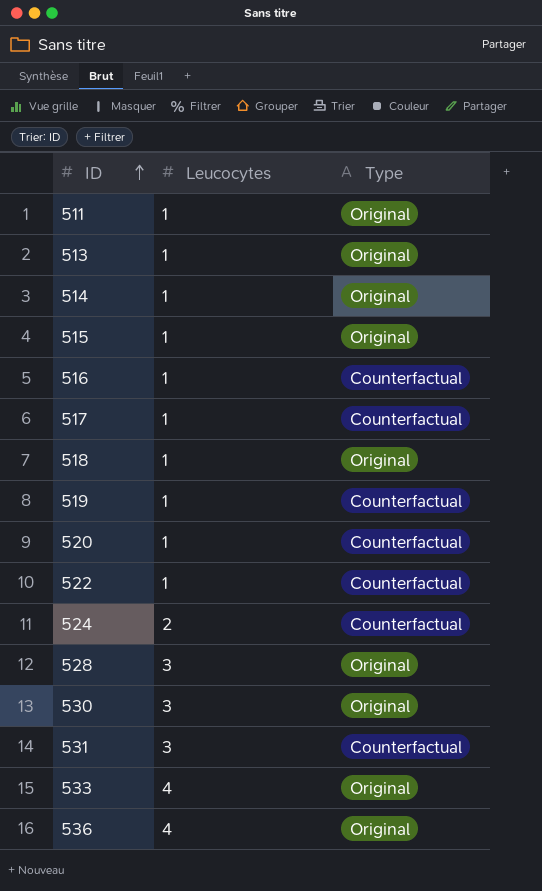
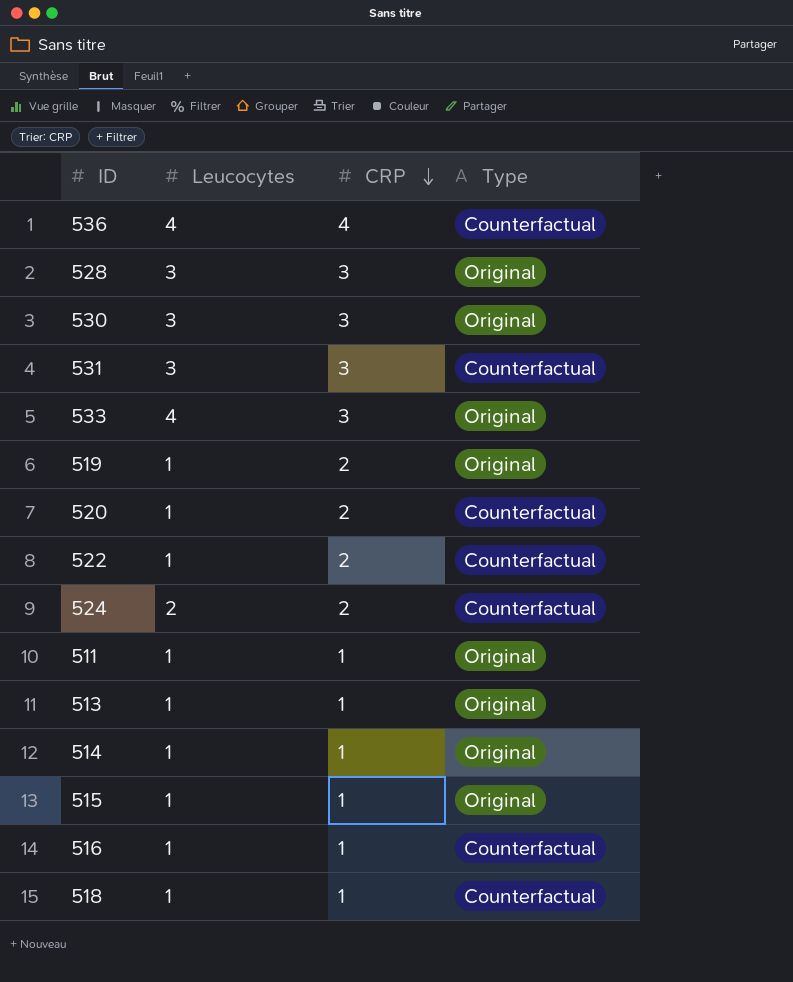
row order: ID ascending -> CRP descending
column CRP | position: none -> 3
row 517: 1 | Counterfactual -> none
536 | Type: Original -> Counterfactual
519 | Type: Counterfactual -> Original
518 | Type: Original -> Counterfactual

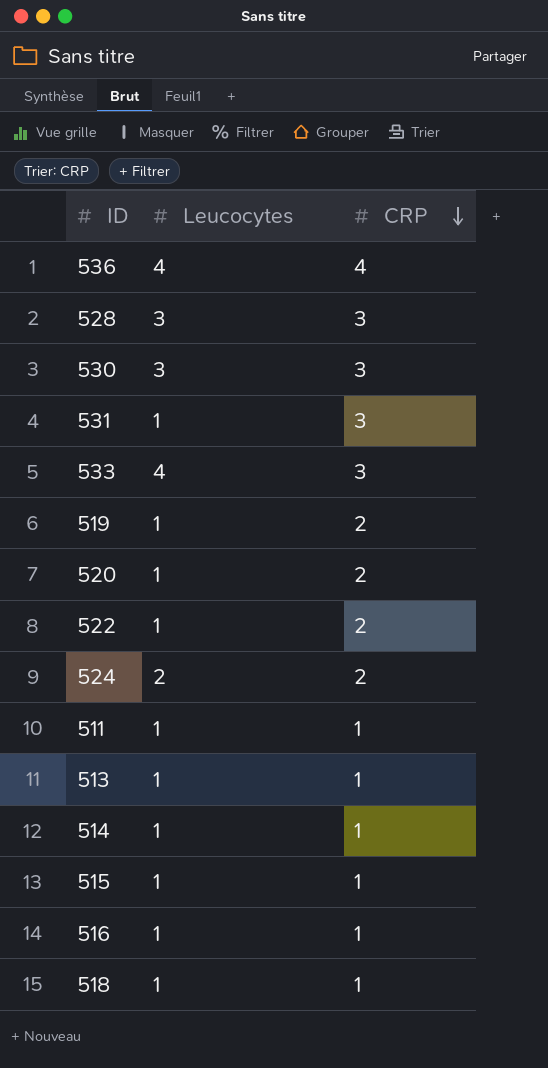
column Type | position: 4 -> none
531 | Leucocytes: 3 -> 1

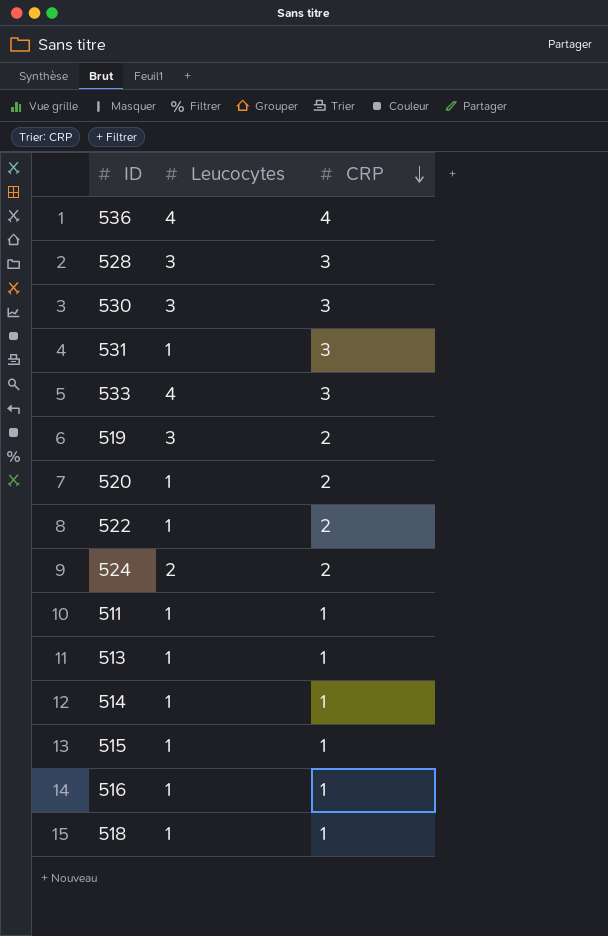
519 | Leucocytes: 1 -> 3

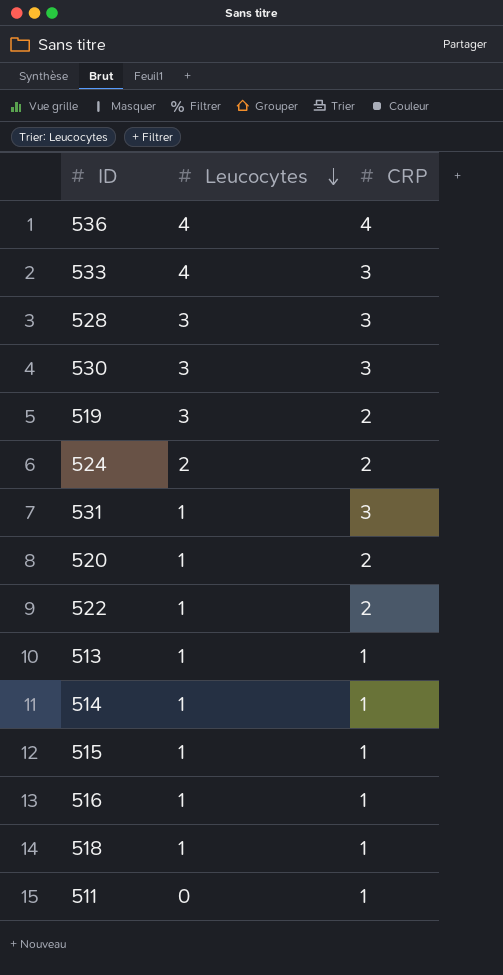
row order: CRP descending -> Leucocytes descending
511 | Leucocytes: 1 -> 0

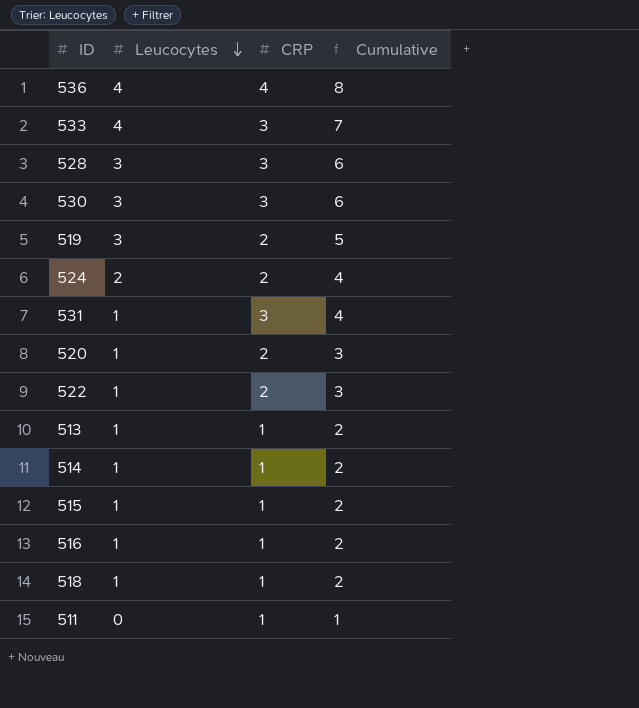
column Cumulative | formula: none -> [Leucocytes] + [CRP]

